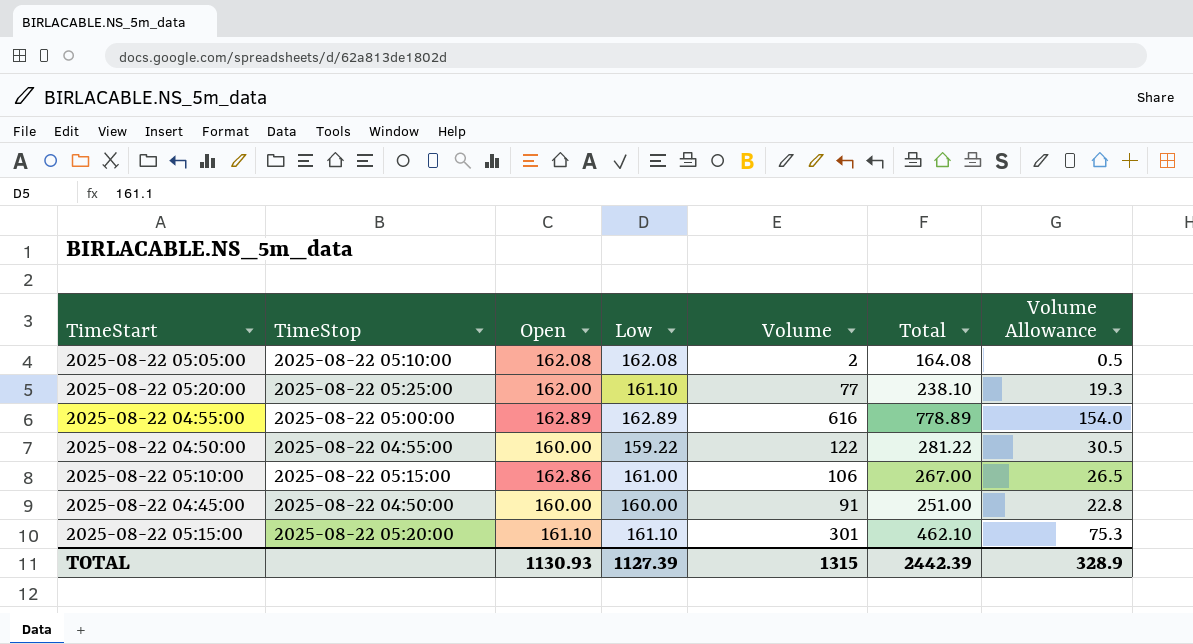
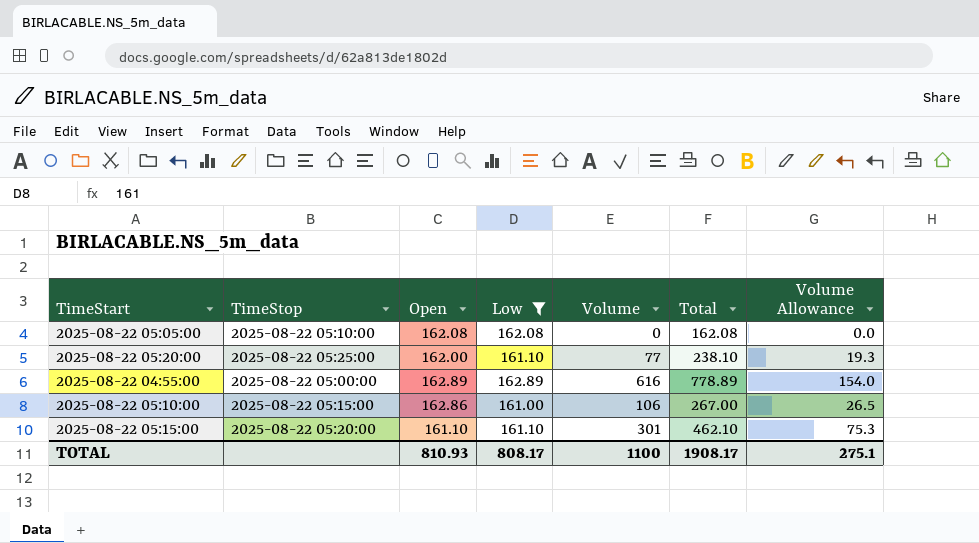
filter: none -> Low >= 161.00
2025-08-22 05:05:00 | Volume: 2 -> 0
2025-08-22 05:05:00 | Total: 164.08 -> 162.08
2025-08-22 05:05:00 | Volume Allowance: 0.5 -> 0.0
TOTAL | Open: 1130.93 -> 810.93
TOTAL | Low: 1127.39 -> 808.17
TOTAL | Volume: 1315 -> 1100
TOTAL | Total: 2442.39 -> 1908.17
TOTAL | Volume Allowance: 328.9 -> 275.1

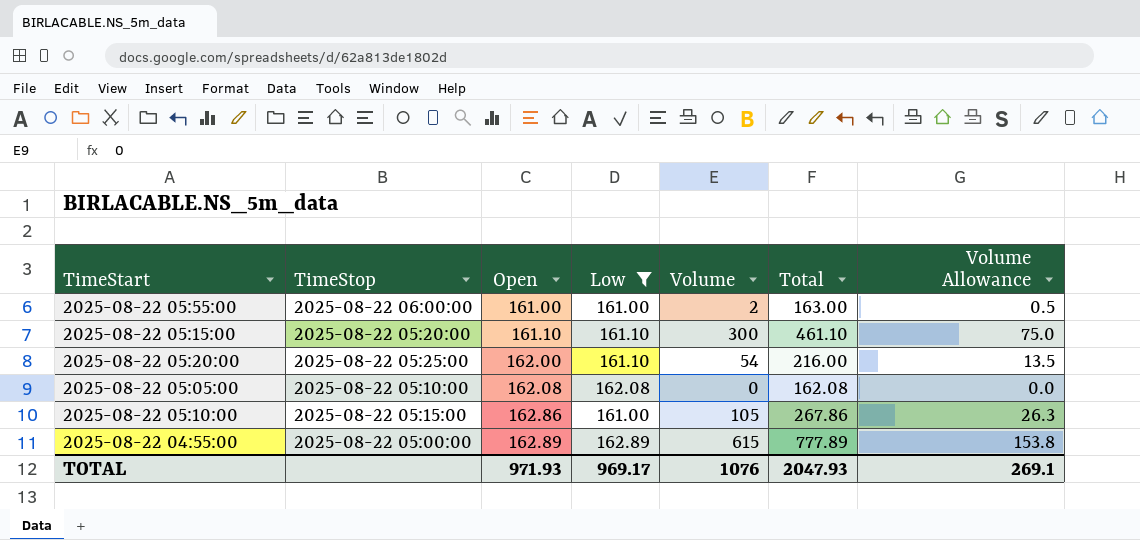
row order: none -> Open ascending
column Total | formula: [Low] + [Volume] -> [Open] + [Volume]
row 2025-08-22 05:55:00: none -> 2025-08-22 06:00:00 | 161.00 | 161.00 | 2 | 163.00 | 0.5
2025-08-22 05:15:00 | Volume: 301 -> 300
2025-08-22 05:15:00 | Volume Allowance: 75.3 -> 75.0
2025-08-22 05:20:00 | Volume: 77 -> 54
2025-08-22 05:20:00 | Volume Allowance: 19.3 -> 13.5
2025-08-22 05:10:00 | Volume: 106 -> 105
2025-08-22 05:10:00 | Volume Allowance: 26.5 -> 26.3
2025-08-22 04:55:00 | Volume: 616 -> 615
2025-08-22 04:55:00 | Volume Allowance: 154.0 -> 153.8
TOTAL | Open: 810.93 -> 971.93
TOTAL | Low: 808.17 -> 969.17
TOTAL | Volume: 1100 -> 1076
TOTAL | Total: 1908.17 -> 2047.93
TOTAL | Volume Allowance: 275.1 -> 269.1

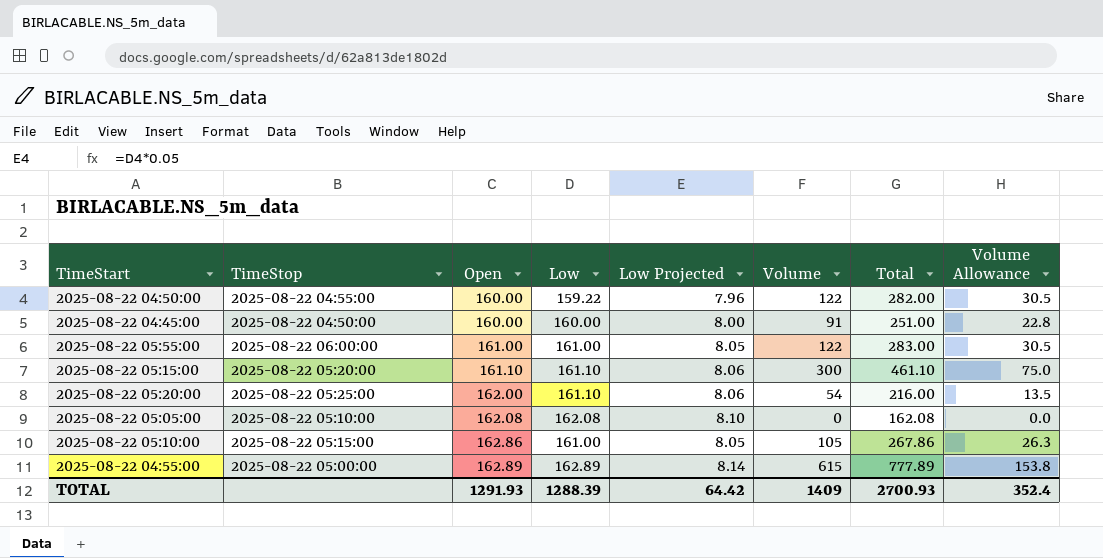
filter: Low >= 161.00 -> none
column Low Projected | formula: none -> [Low] * 0.05
2025-08-22 05:55:00 | Volume: 2 -> 122
2025-08-22 05:55:00 | Total: 163.00 -> 283.00
2025-08-22 05:55:00 | Volume Allowance: 0.5 -> 30.5
TOTAL | Open: 971.93 -> 1291.93
TOTAL | Low: 969.17 -> 1288.39
TOTAL | Volume: 1076 -> 1409
TOTAL | Total: 2047.93 -> 2700.93
TOTAL | Volume Allowance: 269.1 -> 352.4

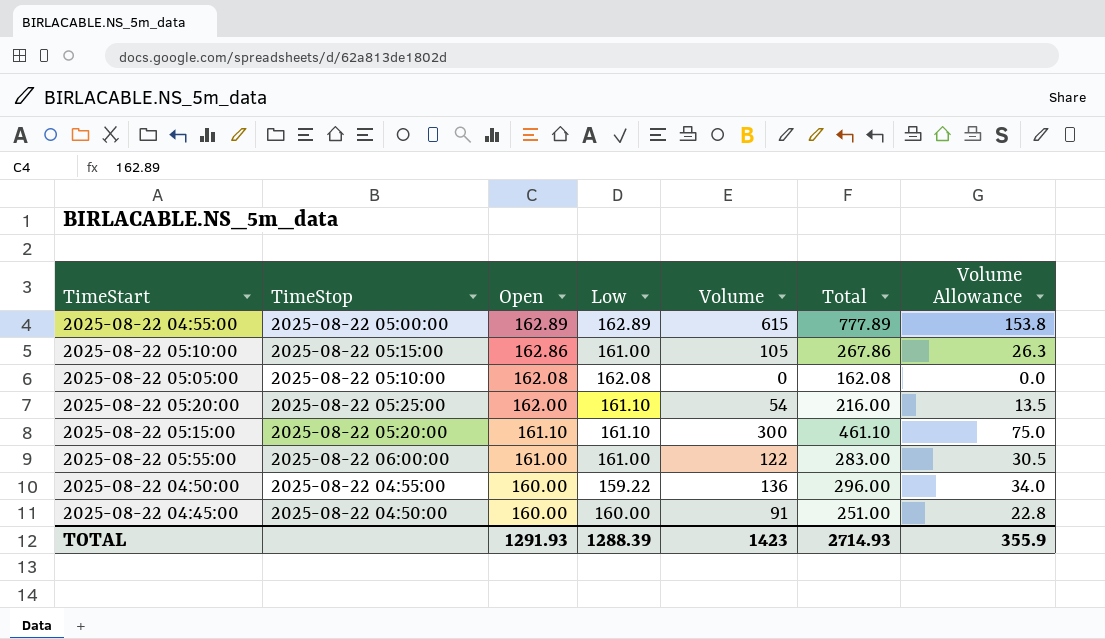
row order: Open ascending -> Open descending
column Low Projected | formula: [Low] * 0.05 -> none
2025-08-22 04:50:00 | Volume: 122 -> 136
2025-08-22 04:50:00 | Total: 282.00 -> 296.00
2025-08-22 04:50:00 | Volume Allowance: 30.5 -> 34.0
TOTAL | Volume: 1409 -> 1423
TOTAL | Total: 2700.93 -> 2714.93
TOTAL | Volume Allowance: 352.4 -> 355.9

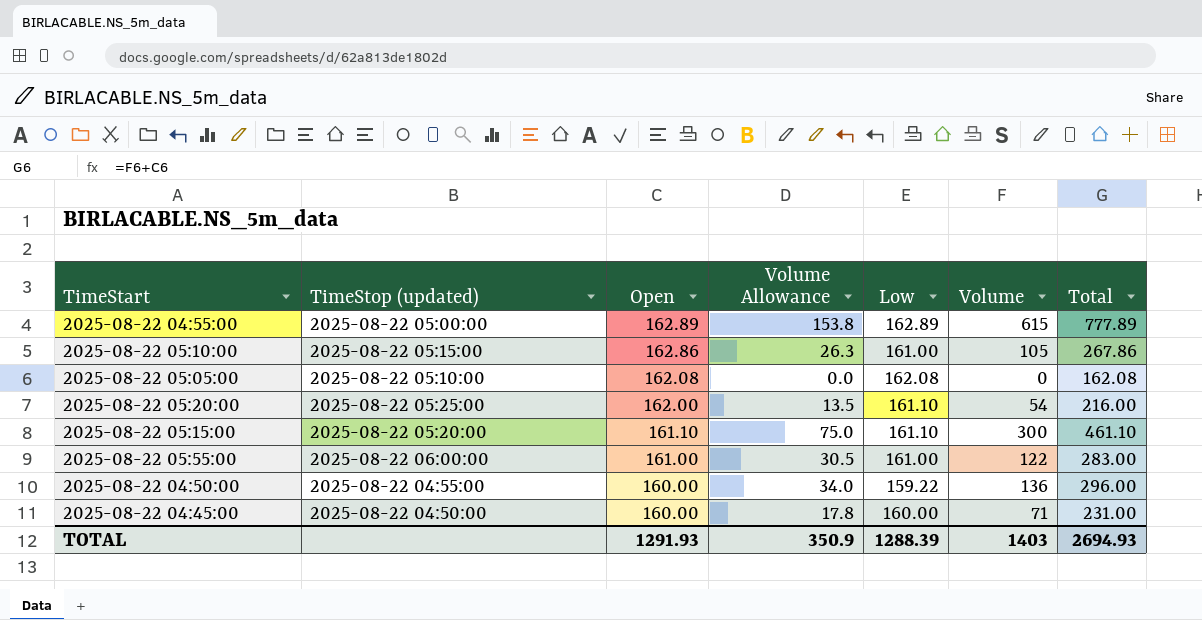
column name: TimeStop -> TimeStop (updated)
column Volume Allowance | position: 7 -> 4
2025-08-22 04:45:00 | Volume Allowance: 22.8 -> 17.8
2025-08-22 04:45:00 | Volume: 91 -> 71
2025-08-22 04:45:00 | Total: 251.00 -> 231.00
TOTAL | Volume Allowance: 355.9 -> 350.9
TOTAL | Volume: 1423 -> 1403
TOTAL | Total: 2714.93 -> 2694.93

